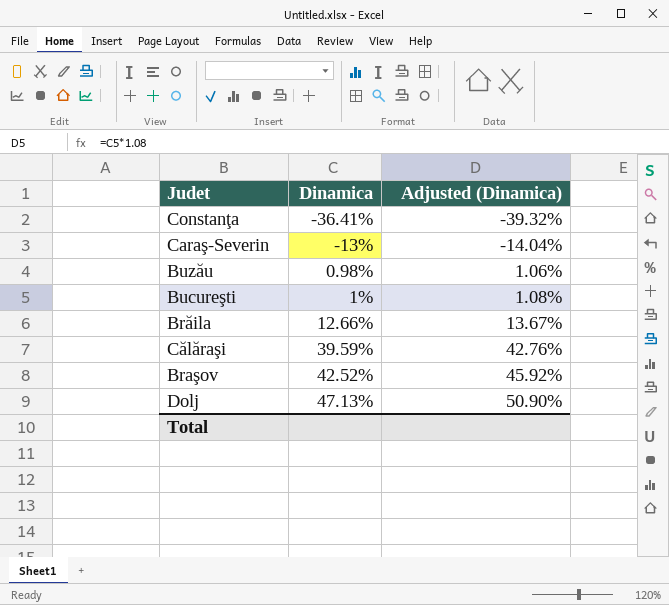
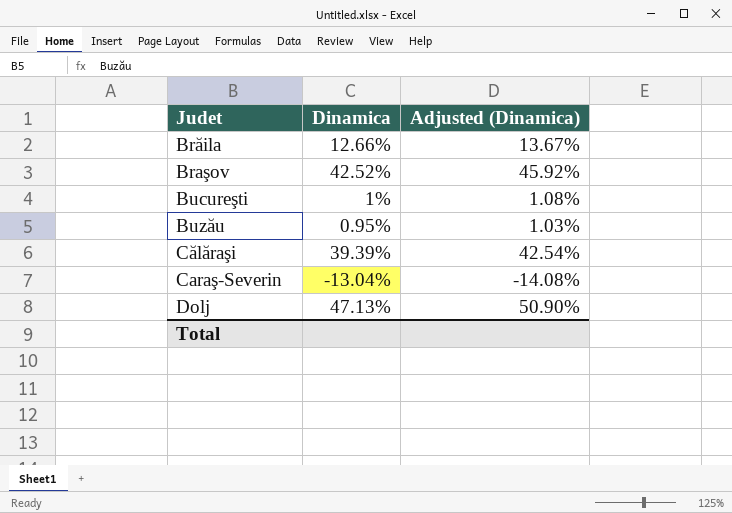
row order: Dinamica ascending -> Judet ascending
row Constanţa: -36.41% | -39.32% -> none
Buzău | Dinamica: 0.98% -> 0.95%
Buzău | Adjusted (Dinamica): 1.06% -> 1.03%
Călăraşi | Dinamica: 39.59% -> 39.39%
Călăraşi | Adjusted (Dinamica): 42.76% -> 42.54%
Caraş-Severin | Dinamica: -13% -> -13.04%
Caraş-Severin | Adjusted (Dinamica): -14.04% -> -14.08%

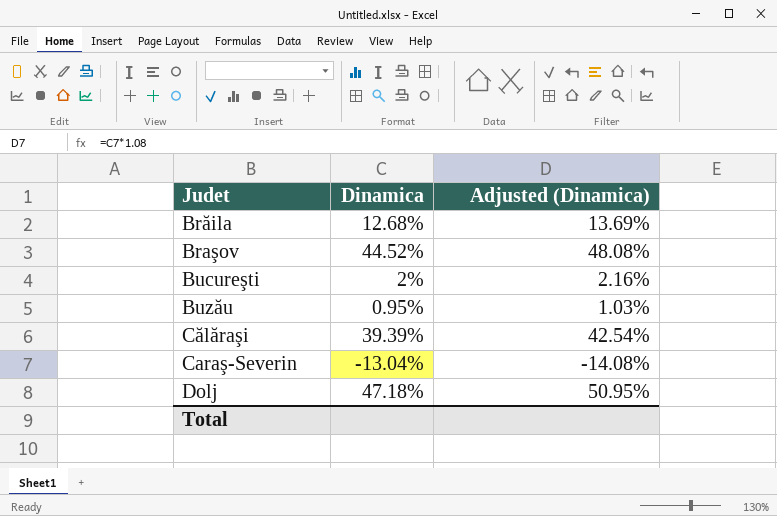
Brăila | Dinamica: 12.66% -> 12.68%
Brăila | Adjusted (Dinamica): 13.67% -> 13.69%
Braşov | Dinamica: 42.52% -> 44.52%
Braşov | Adjusted (Dinamica): 45.92% -> 48.08%
Bucureşti | Dinamica: 1% -> 2%
Bucureşti | Adjusted (Dinamica): 1.08% -> 2.16%
Dolj | Dinamica: 47.13% -> 47.18%
Dolj | Adjusted (Dinamica): 50.90% -> 50.95%

